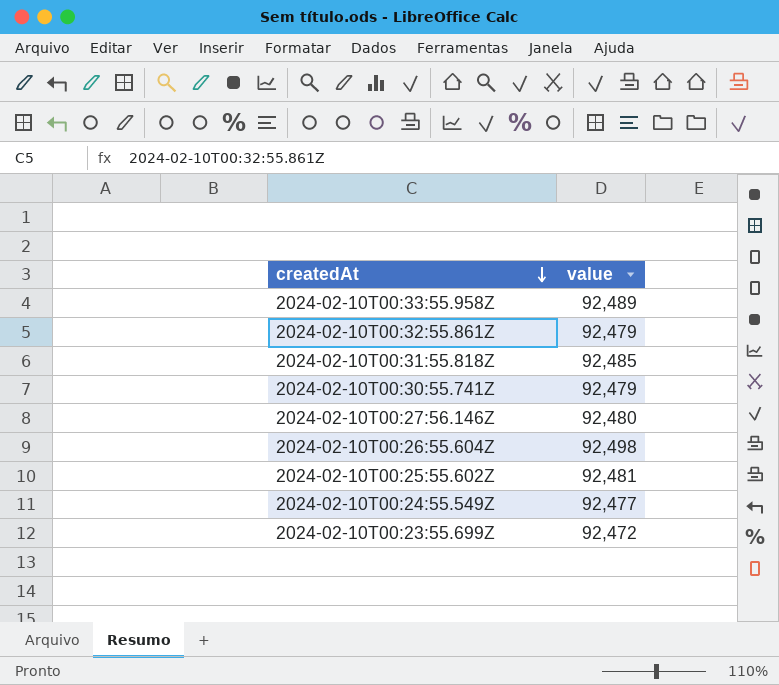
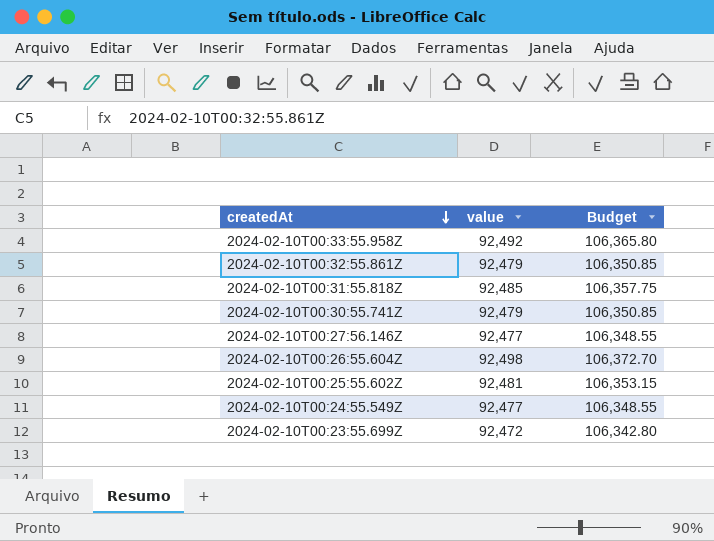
column Budget | formula: none -> [value] * 1.15
2024-02-10T00:33:55.958Z | value: 92,489 -> 92,492
2024-02-10T00:27:56.146Z | value: 92,480 -> 92,477

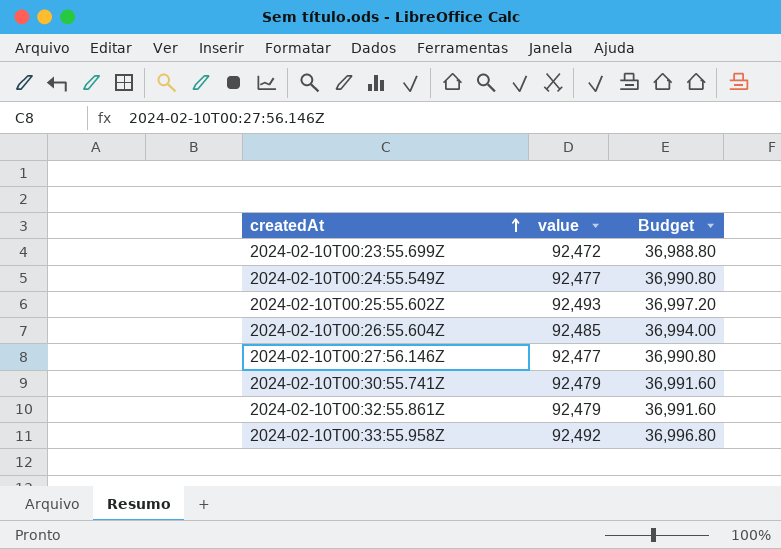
row order: createdAt descending -> createdAt ascending
column Budget | formula: [value] * 1.15 -> [value] * 0.4
row 2024-02-10T00:31:55.818Z: 92,485 | 106,357.75 -> none
2024-02-10T00:25:55.602Z | value: 92,481 -> 92,493
2024-02-10T00:26:55.604Z | value: 92,498 -> 92,485

